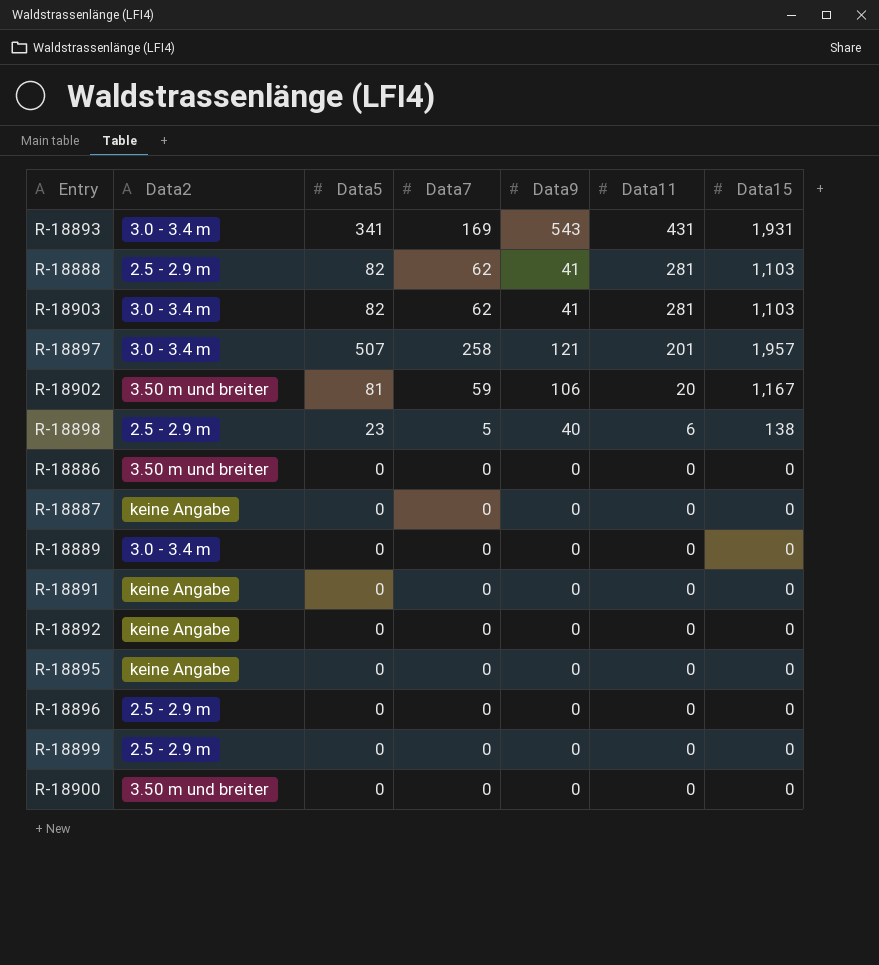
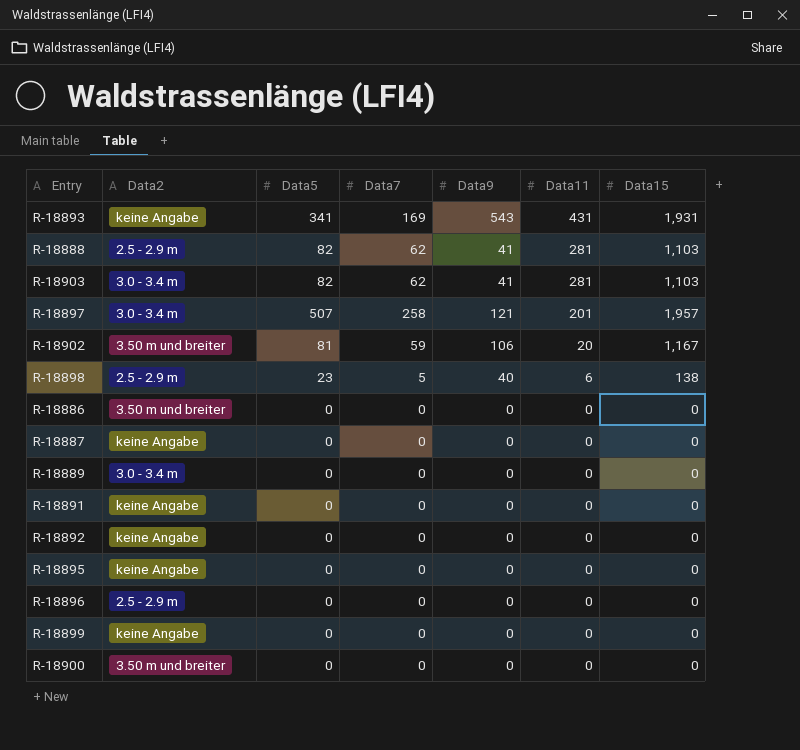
R-18893 | Data2: 3.0 - 3.4 m -> keine Angabe
R-18899 | Data2: 2.5 - 2.9 m -> keine Angabe

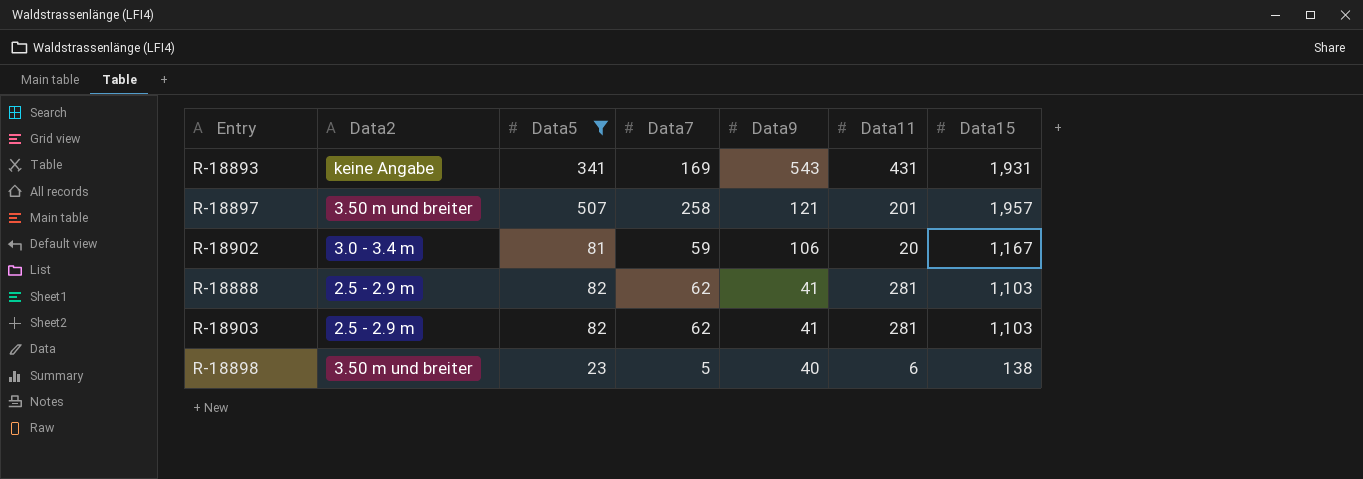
filter: none -> Data5 != 0
row order: Data11 descending -> Data9 descending
R-18897 | Data2: 3.0 - 3.4 m -> 3.50 m und breiter
R-18902 | Data2: 3.50 m und breiter -> 3.0 - 3.4 m
R-18903 | Data2: 3.0 - 3.4 m -> 2.5 - 2.9 m
R-18898 | Data2: 2.5 - 2.9 m -> 3.50 m und breiter

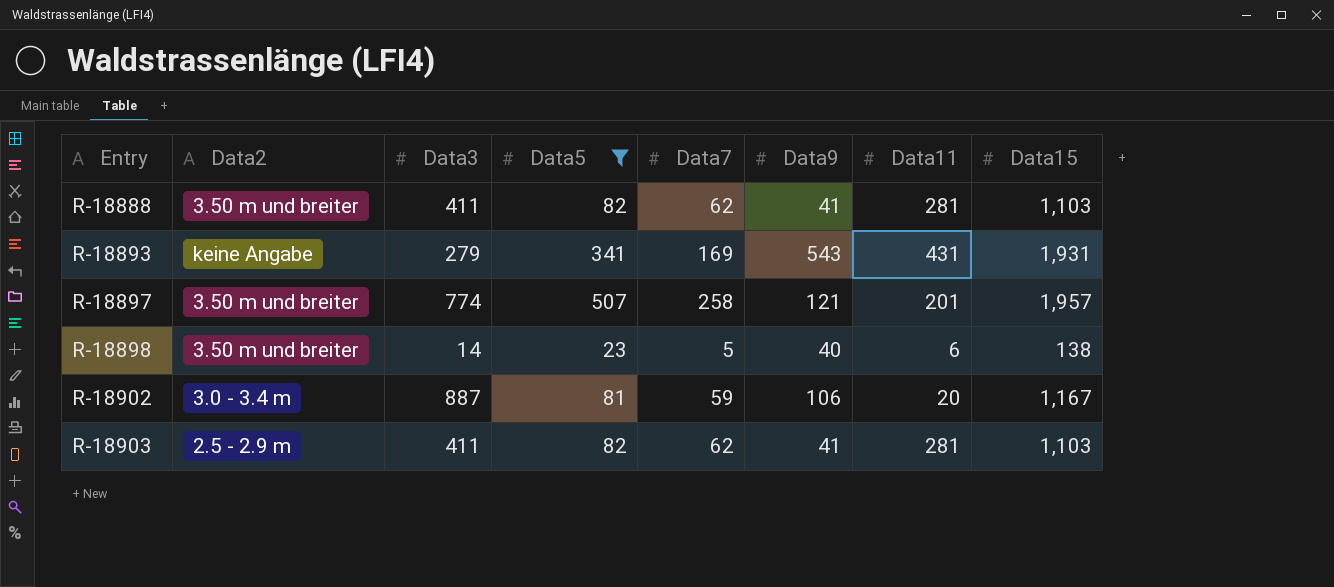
row order: Data9 descending -> Entry ascending
column Data3 | position: none -> 3
R-18888 | Data2: 2.5 - 2.9 m -> 3.50 m und breiter

